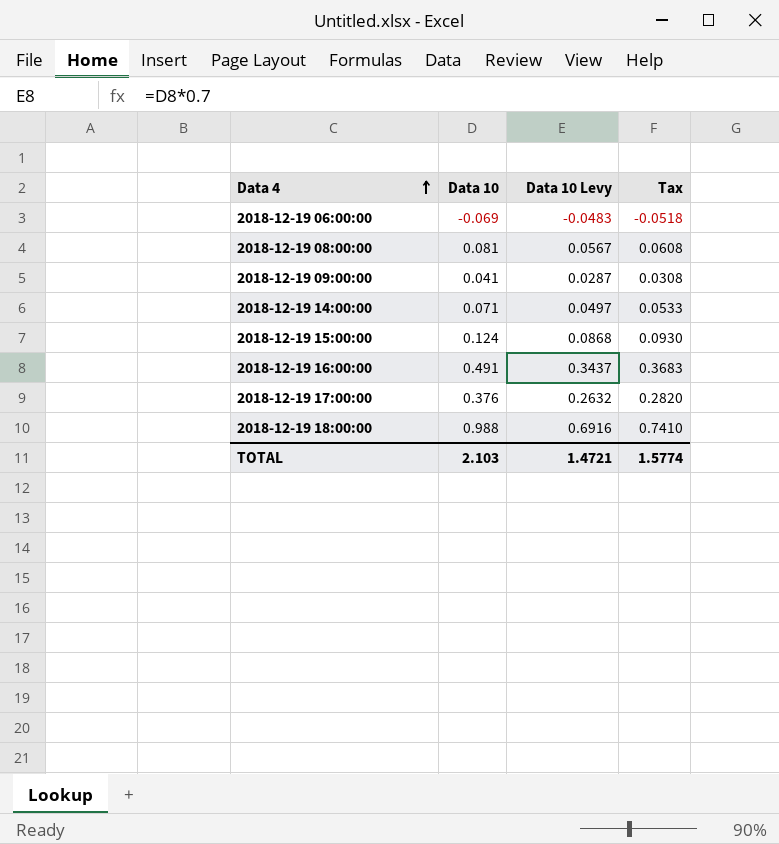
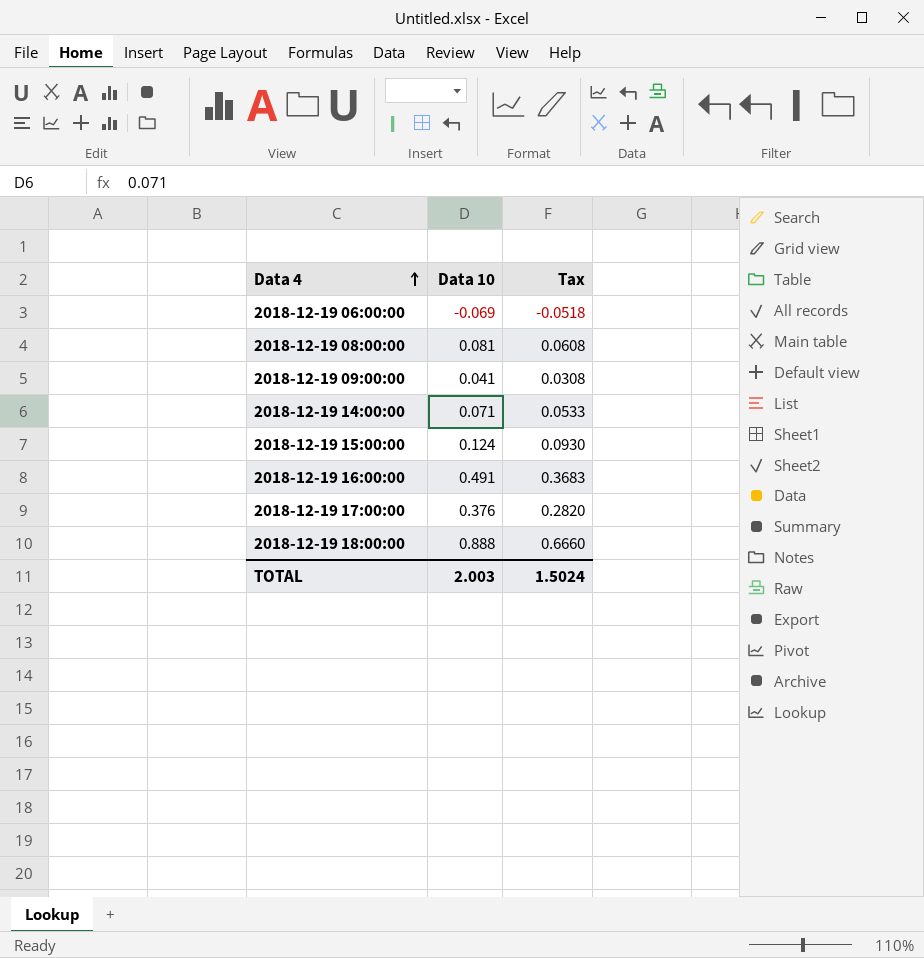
column Data 10 Levy | formula: [Data 10] * 0.7 -> none
2018-12-19 18:00:00 | Data 10: 0.988 -> 0.888
2018-12-19 18:00:00 | Tax: 0.7410 -> 0.6660
TOTAL | Data 10: 2.103 -> 2.003
TOTAL | Tax: 1.5774 -> 1.5024

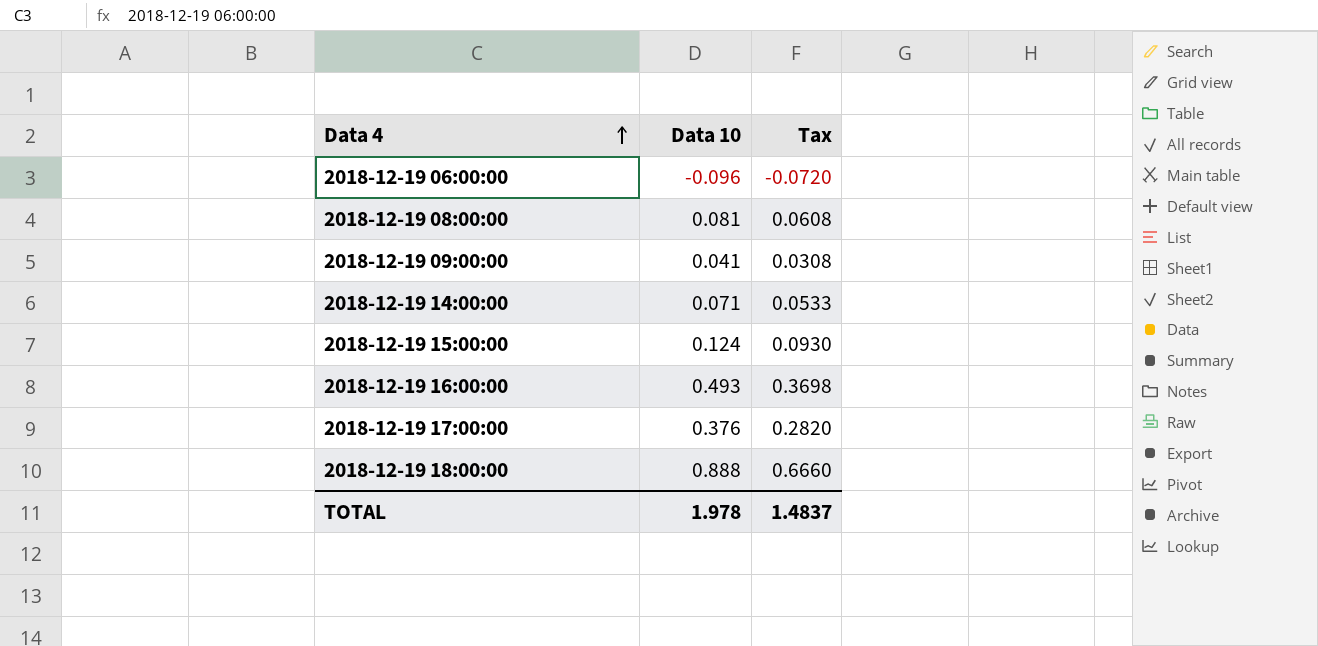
2018-12-19 06:00:00 | Data 10: -0.069 -> -0.096
2018-12-19 06:00:00 | Tax: -0.0518 -> -0.0720
2018-12-19 16:00:00 | Data 10: 0.491 -> 0.493
2018-12-19 16:00:00 | Tax: 0.3683 -> 0.3698
TOTAL | Data 10: 2.003 -> 1.978
TOTAL | Tax: 1.5024 -> 1.4837

